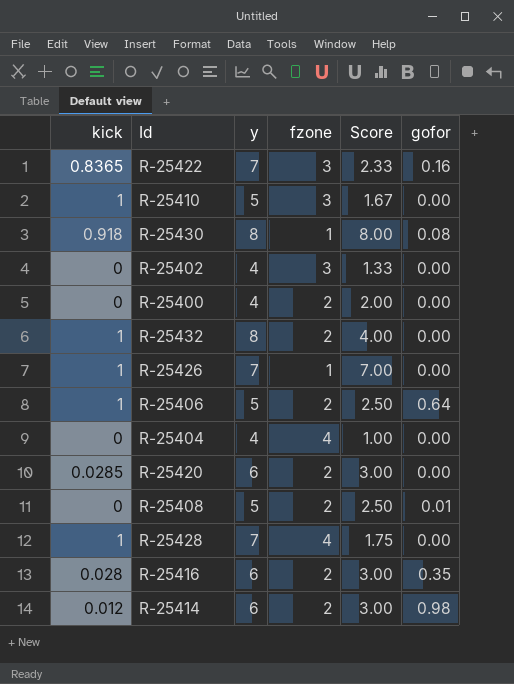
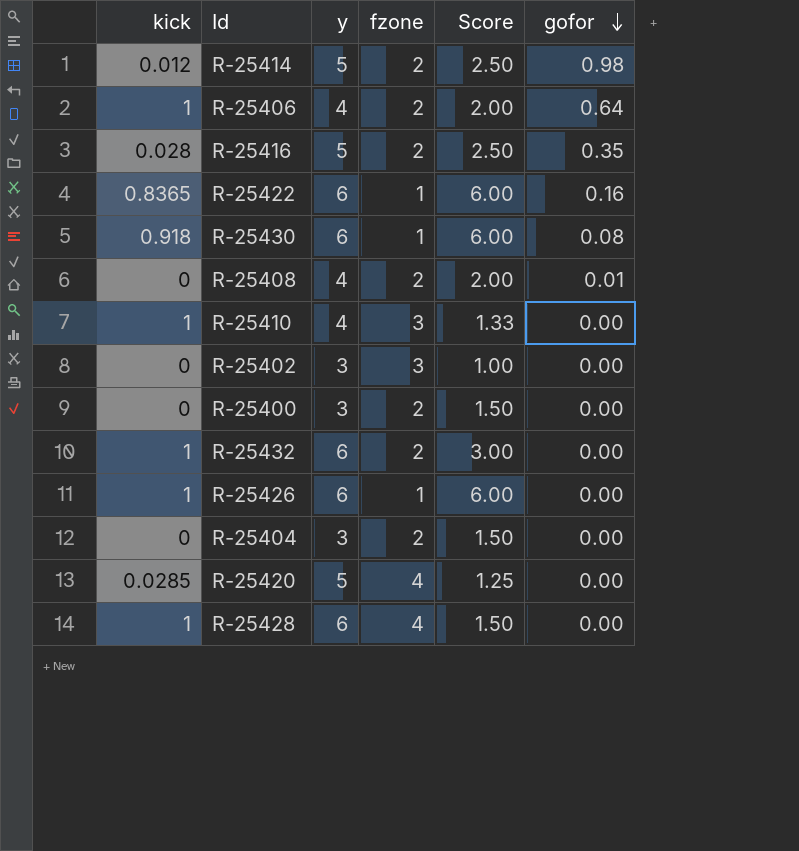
row order: none -> gofor descending
R-25414 | y: 6 -> 5
R-25414 | Score: 3.00 -> 2.50
R-25406 | y: 5 -> 4
R-25406 | Score: 2.50 -> 2.00
R-25416 | y: 6 -> 5
R-25416 | Score: 3.00 -> 2.50
R-25422 | y: 7 -> 6
R-25422 | fzone: 3 -> 1
R-25422 | Score: 2.33 -> 6.00
R-25430 | y: 8 -> 6
R-25430 | Score: 8.00 -> 6.00
R-25408 | y: 5 -> 4
R-25408 | Score: 2.50 -> 2.00
R-25410 | y: 5 -> 4
R-25410 | Score: 1.67 -> 1.33
R-25402 | y: 4 -> 3
R-25402 | Score: 1.33 -> 1.00
R-25400 | y: 4 -> 3
R-25400 | Score: 2.00 -> 1.50
R-25432 | y: 8 -> 6
R-25432 | Score: 4.00 -> 3.00
R-25426 | y: 7 -> 6
R-25426 | Score: 7.00 -> 6.00
R-25404 | y: 4 -> 3
R-25404 | fzone: 4 -> 2
R-25404 | Score: 1.00 -> 1.50
R-25420 | y: 6 -> 5
R-25420 | fzone: 2 -> 4
R-25420 | Score: 3.00 -> 1.25
R-25428 | y: 7 -> 6
R-25428 | Score: 1.75 -> 1.50

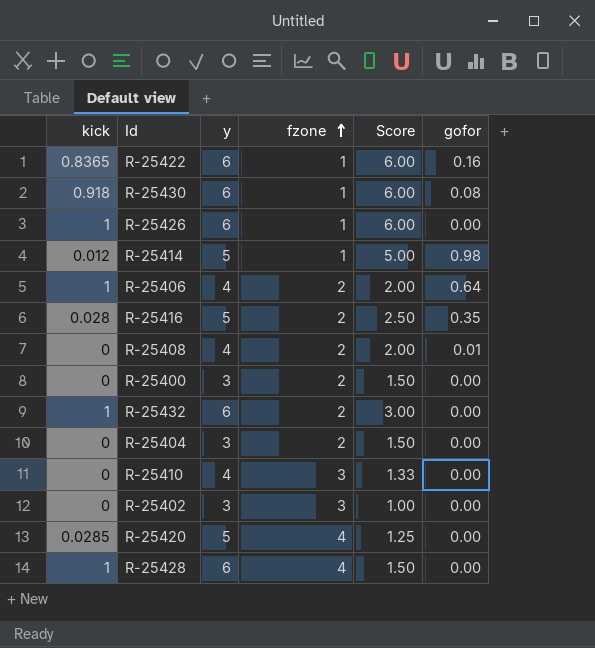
row order: gofor descending -> fzone ascending
R-25414 | fzone: 2 -> 1
R-25414 | Score: 2.50 -> 5.00
R-25410 | kick: 1 -> 0

